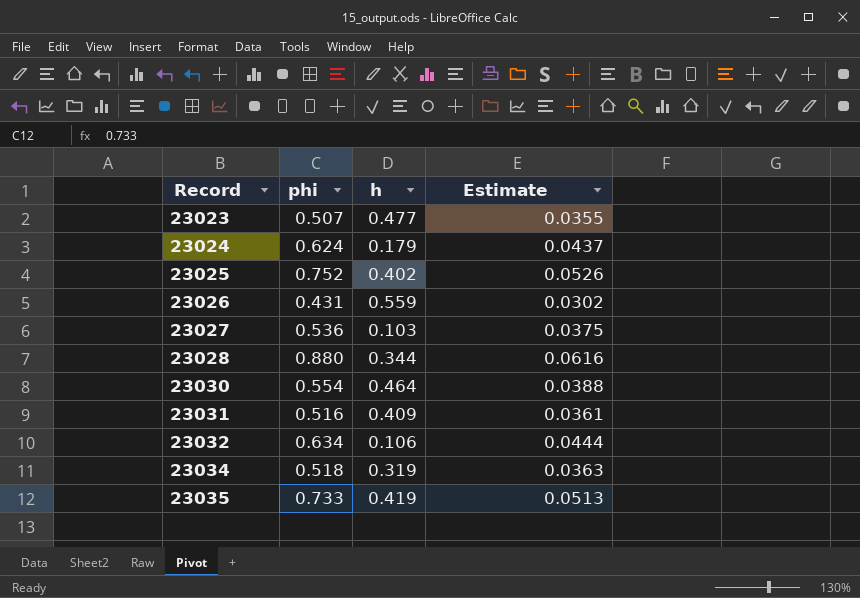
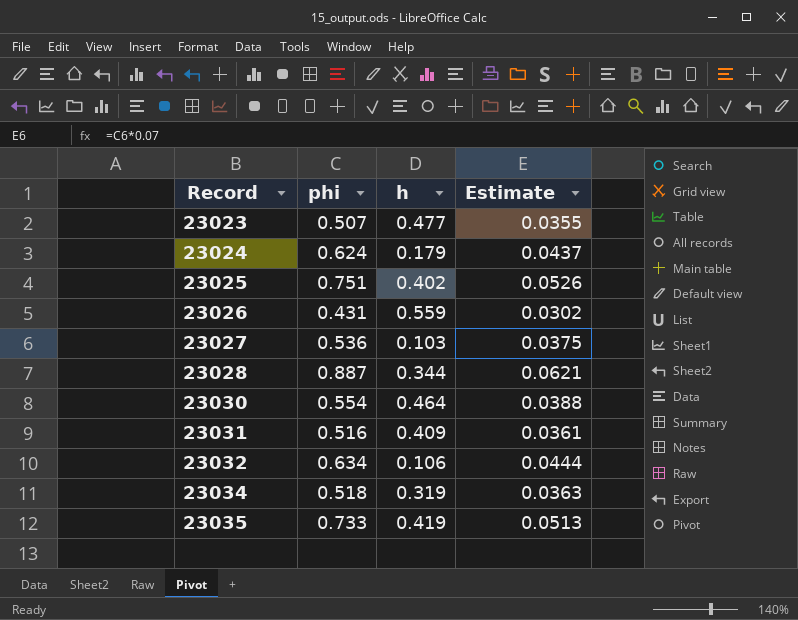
23025 | phi: 0.752 -> 0.751
23028 | phi: 0.880 -> 0.887
23028 | Estimate: 0.0616 -> 0.0621

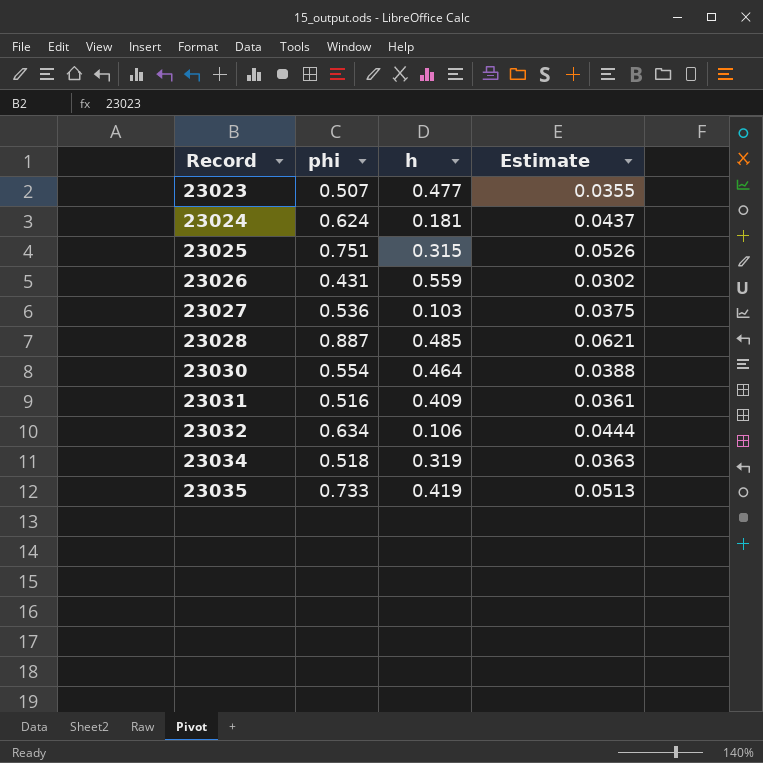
23024 | h: 0.179 -> 0.181
23025 | h: 0.402 -> 0.315
23028 | h: 0.344 -> 0.485

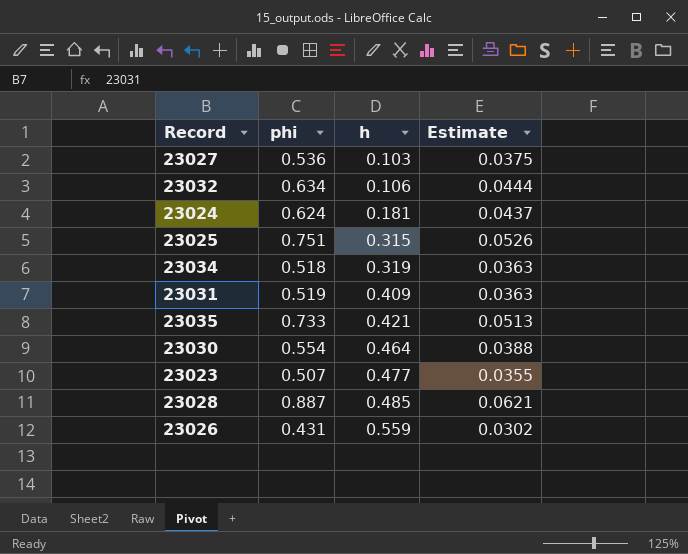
row order: Record ascending -> h ascending
23031 | phi: 0.516 -> 0.519
23031 | Estimate: 0.0361 -> 0.0363
23035 | h: 0.419 -> 0.421

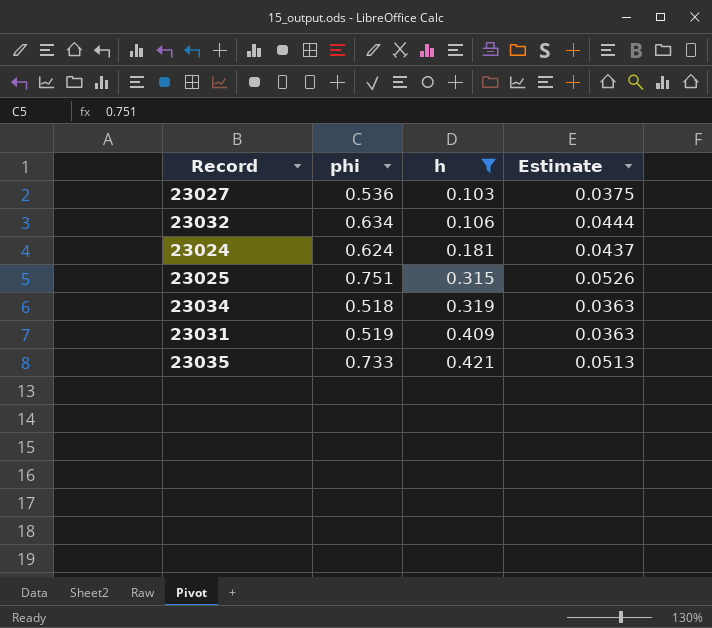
filter: none -> h <= 0.421

